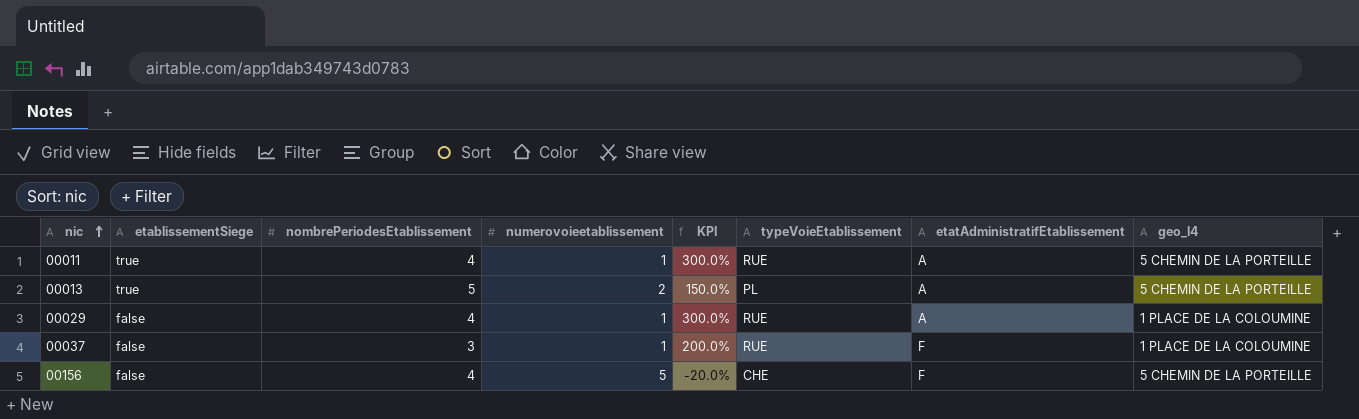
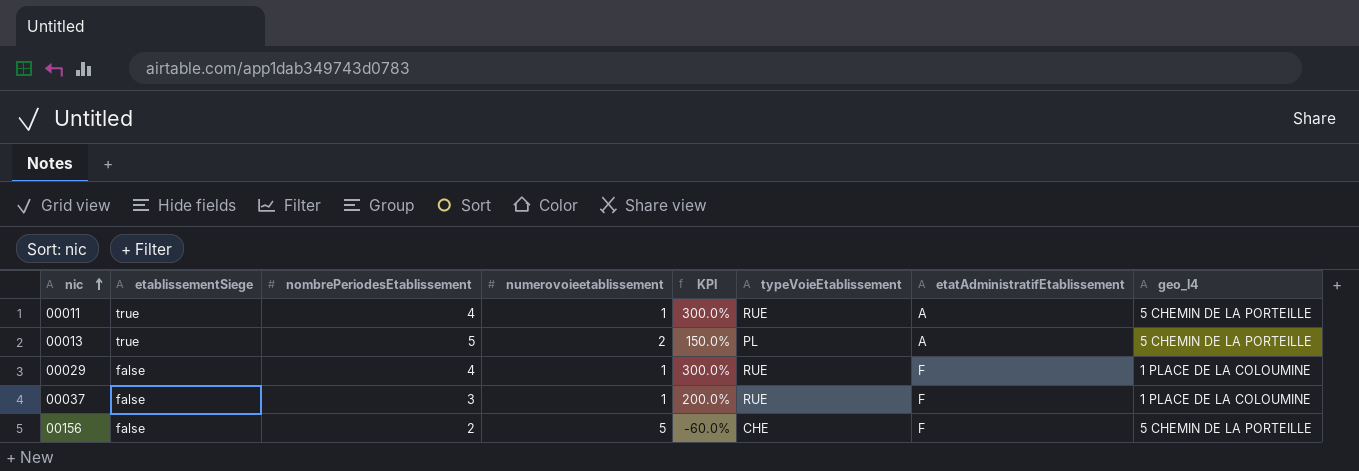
00029 | etatAdministratifEtablissement: A -> F
00156 | nombrePeriodesEtablissement: 4 -> 2
00156 | KPI: -20.0% -> -60.0%

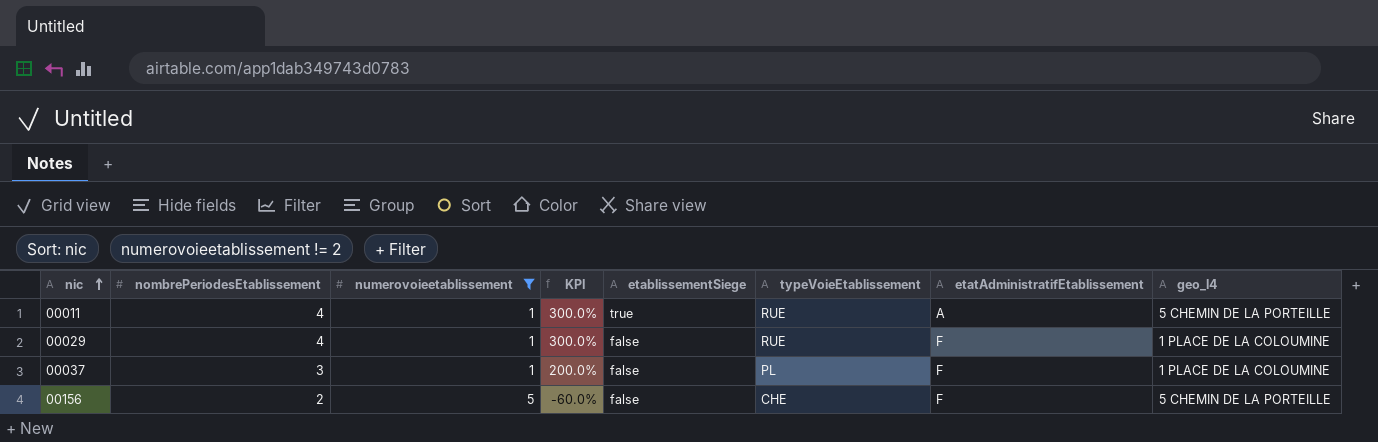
filter: none -> numerovoieetablissement != 2
column etablissementSiege | position: 2 -> 5
00037 | typeVoieEtablissement: RUE -> PL

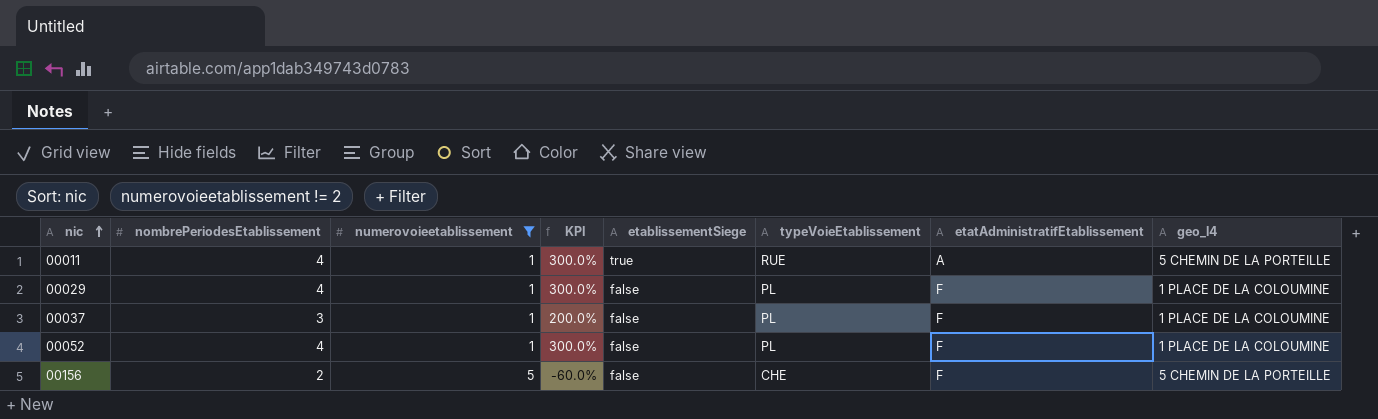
00029 | typeVoieEtablissement: RUE -> PL
row 00052: none -> 4 | 1 | 300.0% | false | PL | F | 1 PLACE DE LA COLOUMINE

